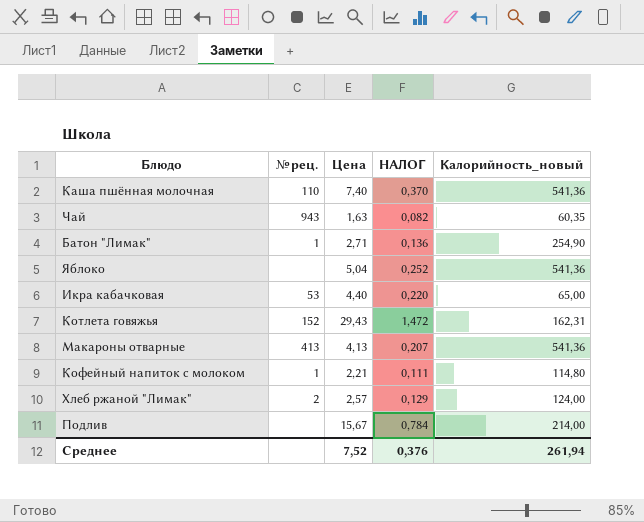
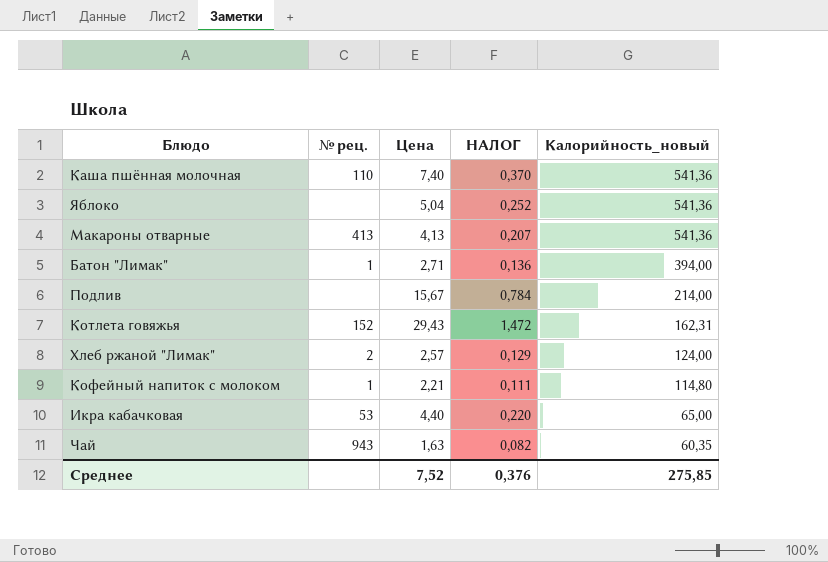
row order: none -> Калорийность_новый descending
Батон "Лимак" | Калорийность_новый: 254,90 -> 394,00
Среднее | Калорийность_новый: 261,94 -> 275,85

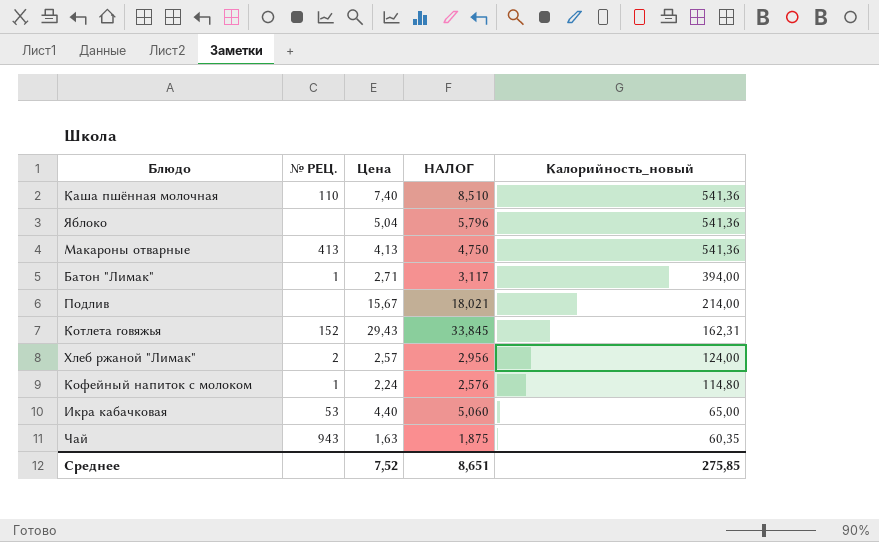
column name: № рец. -> № РЕЦ.
column НАЛОГ | formula: [Цена] * 0,05 -> [Цена] * 1,15
Кофейный напиток с молоком | Цена: 2,21 -> 2,24
Среднее | НАЛОГ: 0,376 -> 8,651

